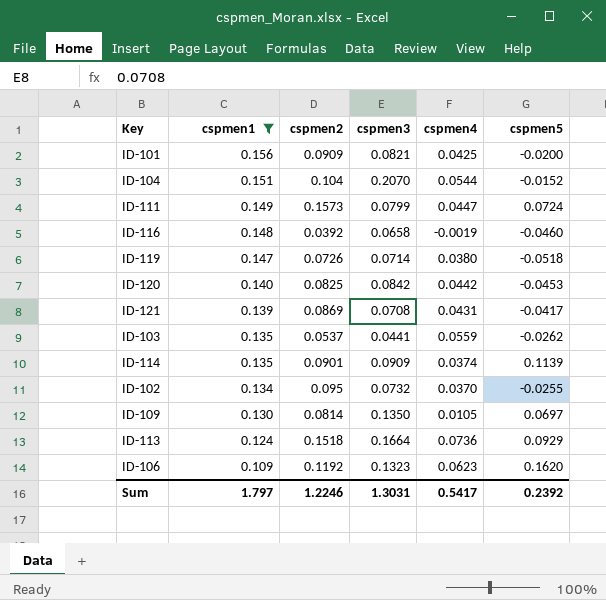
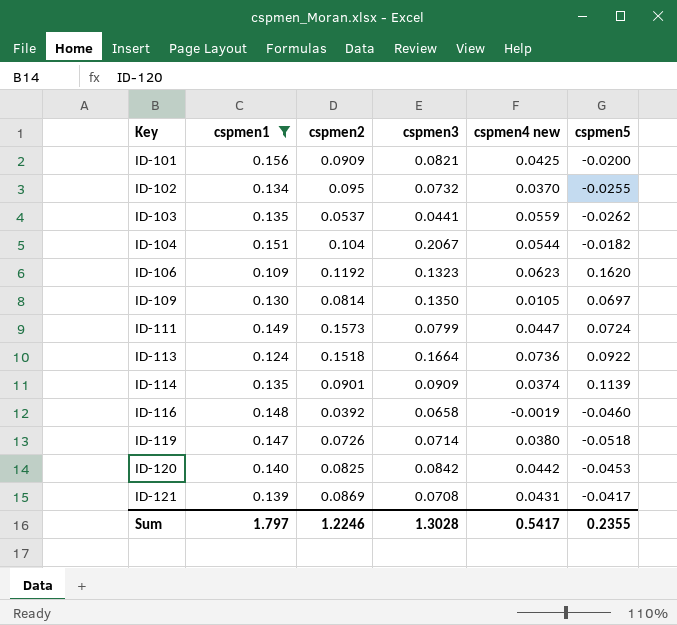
row order: cspmen1 descending -> Key ascending
column name: cspmen4 -> cspmen4 new
ID-104 | cspmen3: 0.2070 -> 0.2067
ID-104 | cspmen5: -0.0152 -> -0.0182
ID-113 | cspmen5: 0.0929 -> 0.0922
Sum | cspmen3: 1.3031 -> 1.3028
Sum | cspmen5: 0.2392 -> 0.2355

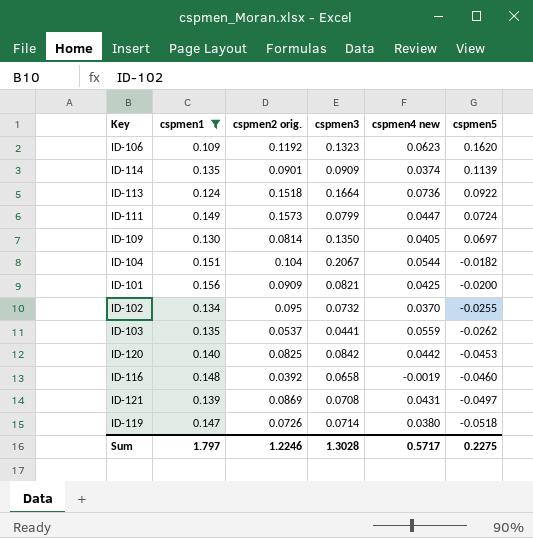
row order: Key ascending -> cspmen5 descending
column name: cspmen2 -> cspmen2 orig.
ID-109 | cspmen4 new: 0.0105 -> 0.0405
ID-121 | cspmen5: -0.0417 -> -0.0497
Sum | cspmen4 new: 0.5417 -> 0.5717
Sum | cspmen5: 0.2355 -> 0.2275

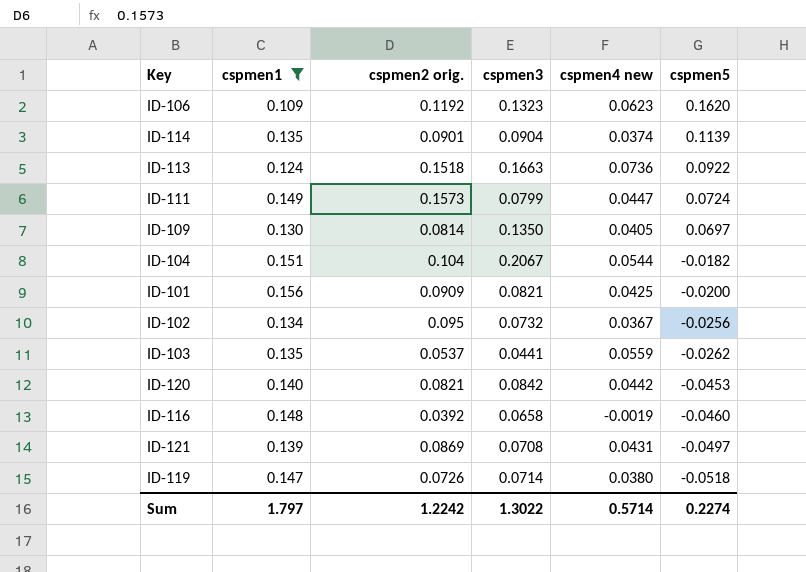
ID-114 | cspmen3: 0.0909 -> 0.0904
ID-113 | cspmen3: 0.1664 -> 0.1663
ID-102 | cspmen4 new: 0.0370 -> 0.0367
ID-102 | cspmen5: -0.0255 -> -0.0256
ID-120 | cspmen2 orig.: 0.0825 -> 0.0821
Sum | cspmen2 orig.: 1.2246 -> 1.2242
Sum | cspmen3: 1.3028 -> 1.3022
Sum | cspmen4 new: 0.5717 -> 0.5714
Sum | cspmen5: 0.2275 -> 0.2274

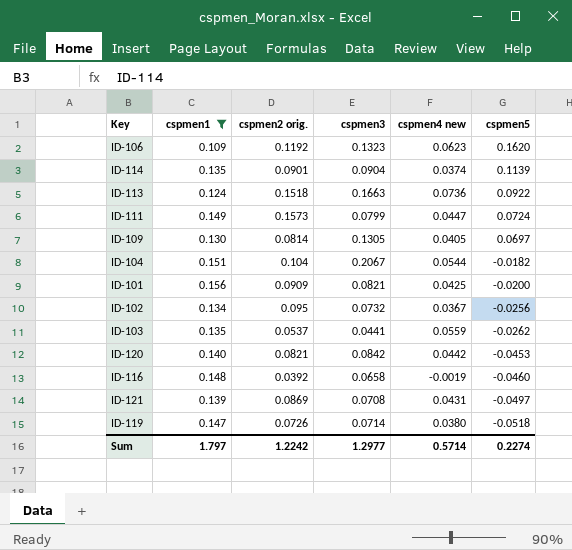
ID-109 | cspmen3: 0.1350 -> 0.1305
Sum | cspmen3: 1.3022 -> 1.2977

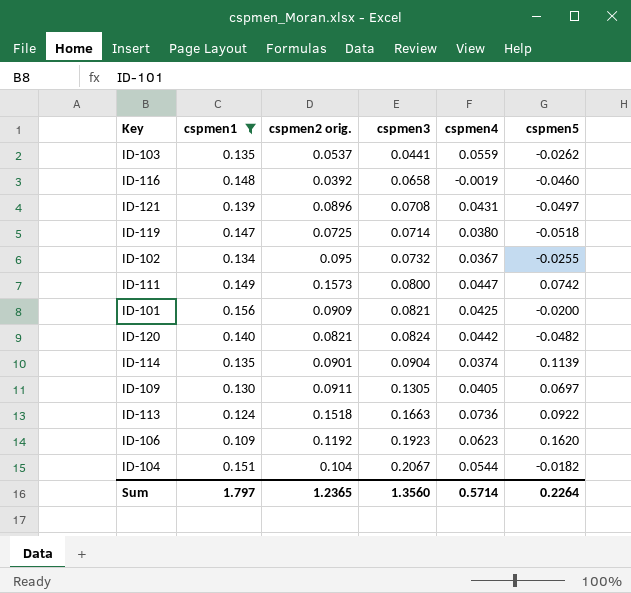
row order: cspmen5 descending -> cspmen3 ascending
column name: cspmen4 new -> cspmen4
ID-121 | cspmen2 orig.: 0.0869 -> 0.0896
ID-119 | cspmen2 orig.: 0.0726 -> 0.0725
ID-102 | cspmen5: -0.0256 -> -0.0255
ID-111 | cspmen3: 0.0799 -> 0.0800
ID-111 | cspmen5: 0.0724 -> 0.0742
ID-120 | cspmen3: 0.0842 -> 0.0824
ID-120 | cspmen5: -0.0453 -> -0.0482
ID-109 | cspmen2 orig.: 0.0814 -> 0.0911
ID-106 | cspmen3: 0.1323 -> 0.1923
Sum | cspmen2 orig.: 1.2242 -> 1.2365
Sum | cspmen3: 1.2977 -> 1.3560
Sum | cspmen5: 0.2274 -> 0.2264

